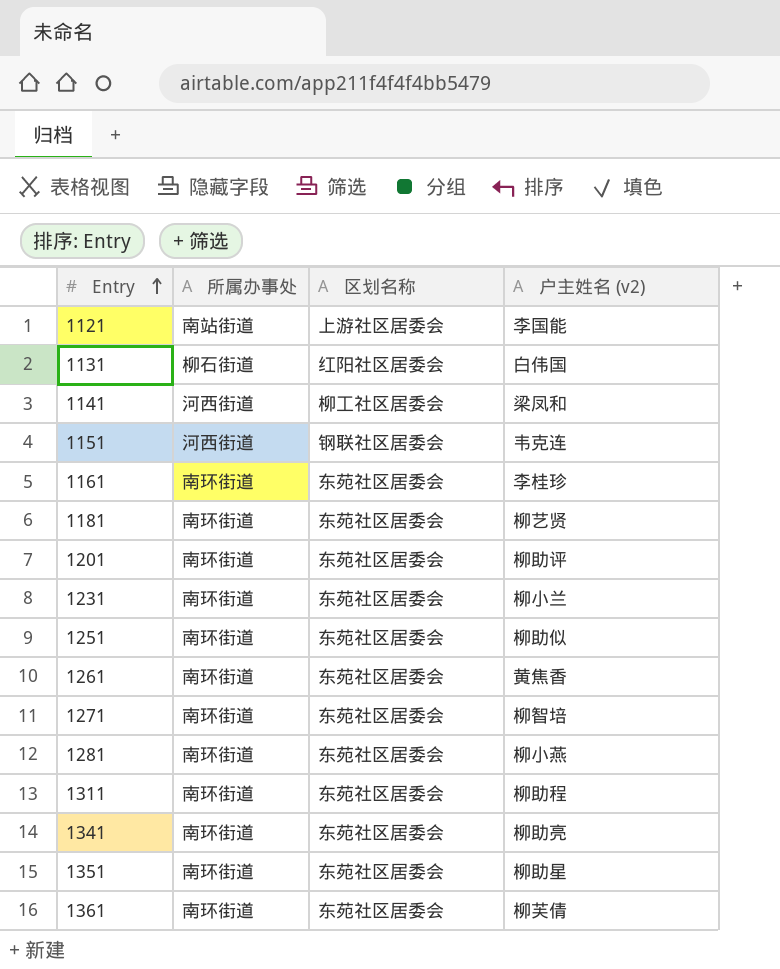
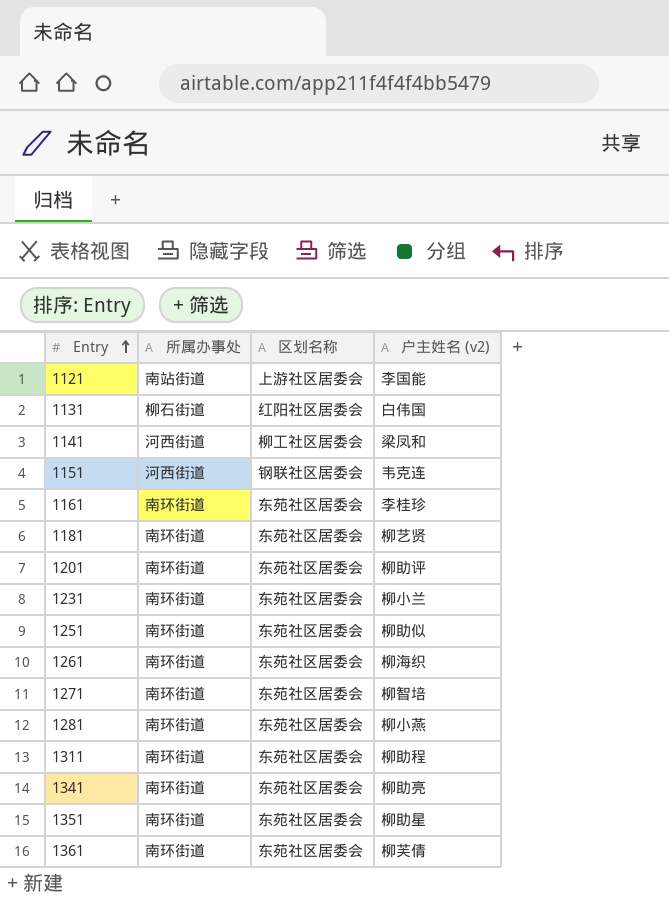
1261 | 户主姓名 (v2): 黄焦香 -> 柳海织

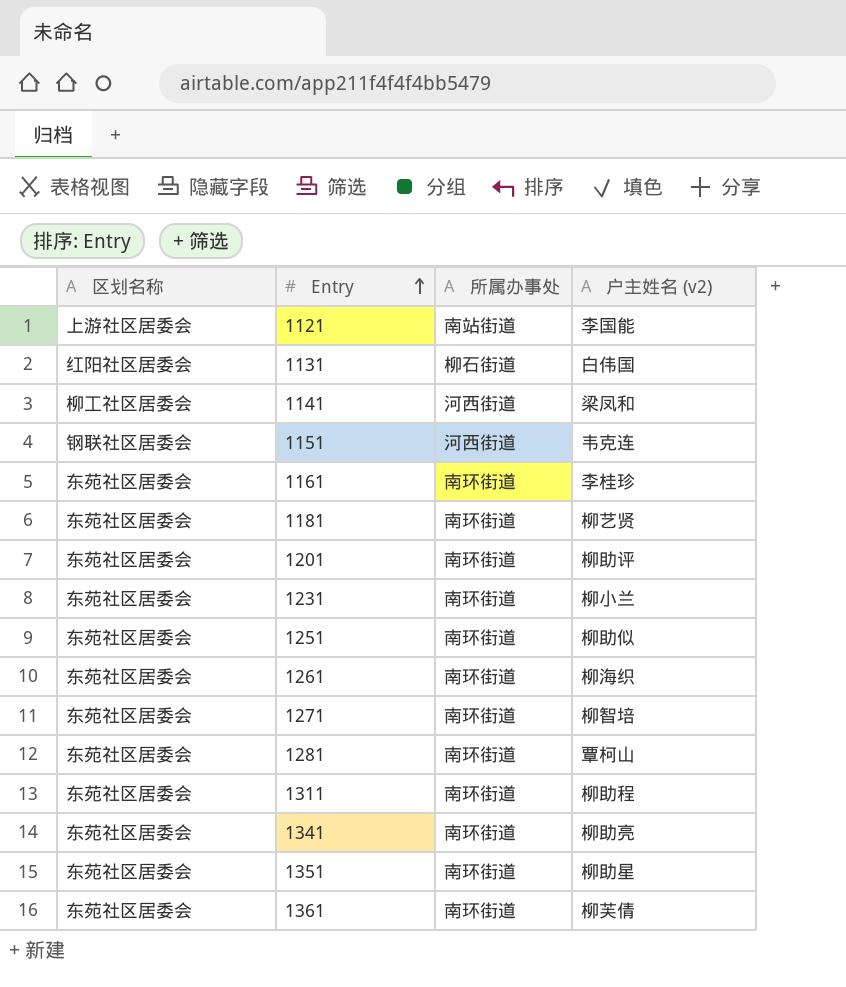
column 区划名称 | position: 3 -> 1
1281 | 户主姓名 (v2): 柳小燕 -> 覃柯山

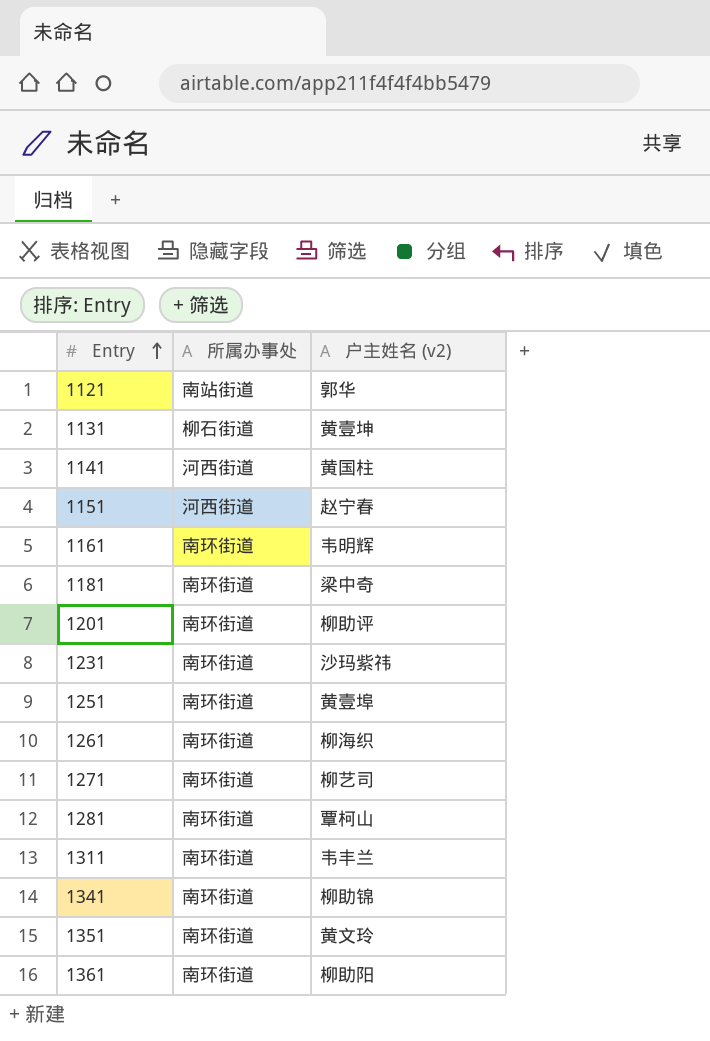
column 区划名称 | position: 1 -> none
1121 | 户主姓名 (v2): 李国能 -> 郭华
1131 | 户主姓名 (v2): 白伟国 -> 黄壹坤
1141 | 户主姓名 (v2): 梁凤和 -> 黄国柱
1151 | 户主姓名 (v2): 韦克连 -> 赵宁春
1161 | 户主姓名 (v2): 李桂珍 -> 韦明辉
1181 | 户主姓名 (v2): 柳艺贤 -> 梁中奇
1231 | 户主姓名 (v2): 柳小兰 -> 沙玛紫祎
1251 | 户主姓名 (v2): 柳助似 -> 黄壹埠
1271 | 户主姓名 (v2): 柳智培 -> 柳艺司
1311 | 户主姓名 (v2): 柳助程 -> 韦丰兰
1341 | 户主姓名 (v2): 柳助亮 -> 柳助锦
1351 | 户主姓名 (v2): 柳助星 -> 黄文玲
1361 | 户主姓名 (v2): 柳芙倩 -> 柳助阳

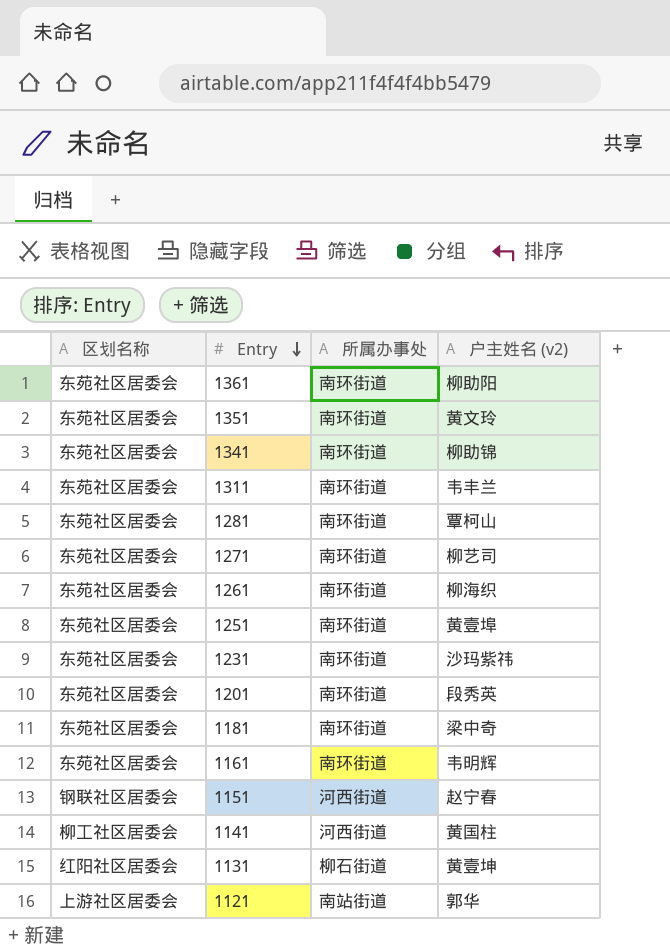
row order: Entry ascending -> Entry descending
column 区划名称 | position: none -> 1
1201 | 户主姓名 (v2): 柳助评 -> 段秀英

